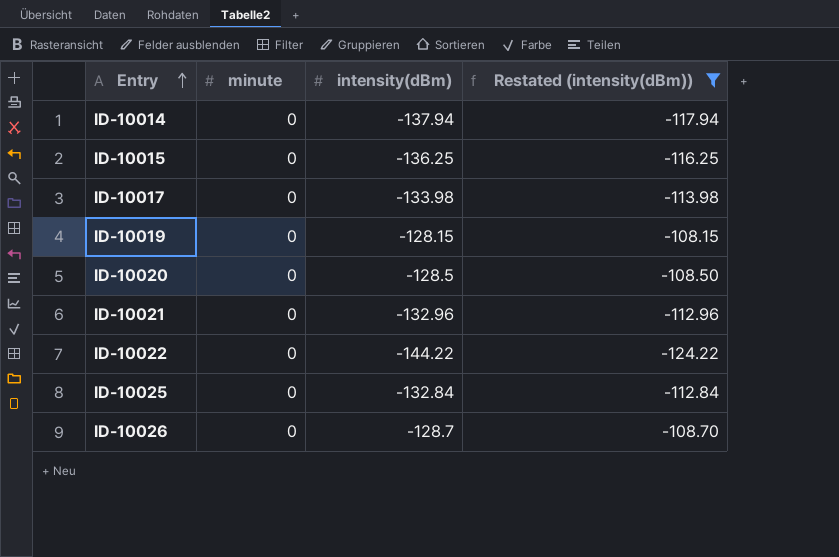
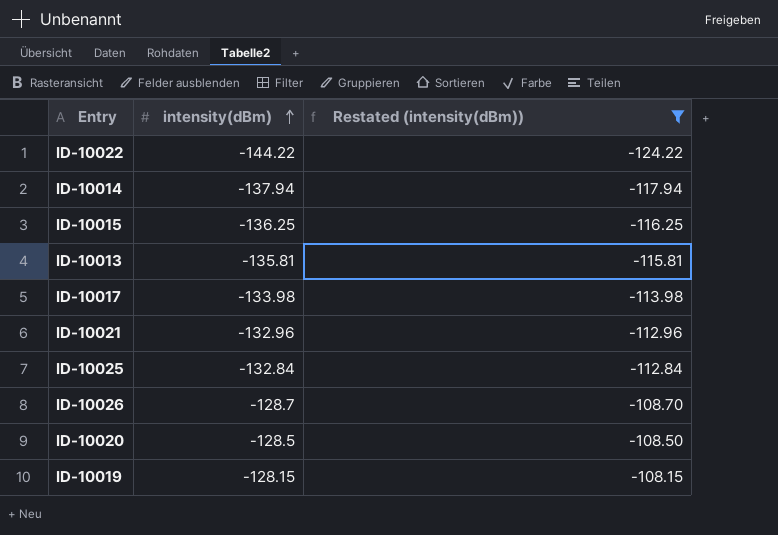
row order: Entry ascending -> intensity(dBm) ascending
column minute | position: 2 -> none
row ID-10013: none -> -135.81 | -115.81

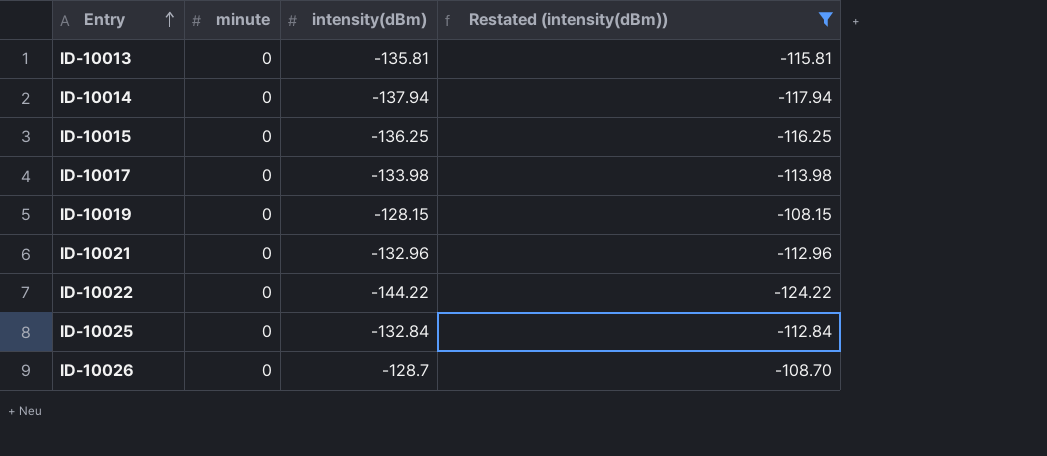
row order: intensity(dBm) ascending -> Entry ascending
column minute | position: none -> 2
row ID-10020: -128.5 | -108.50 -> none

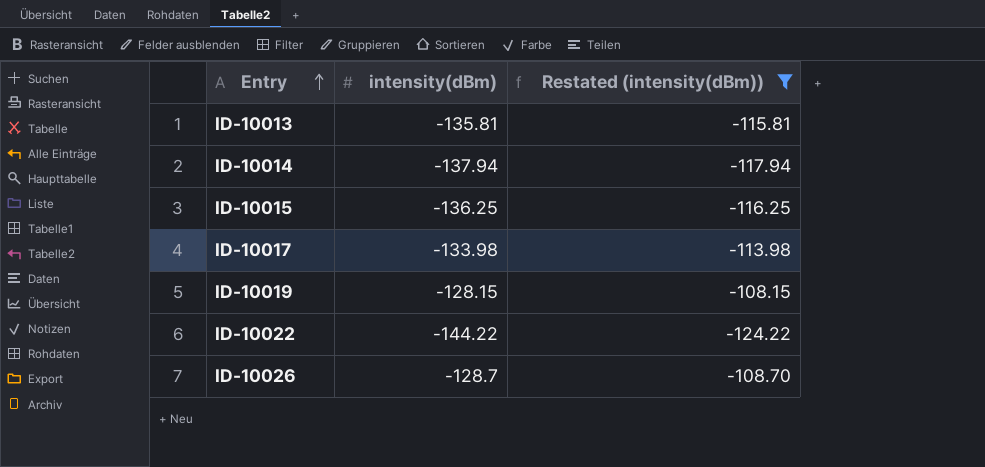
column minute | position: 2 -> none
row ID-10021: 0 | -132.96 | -112.96 -> none
row ID-10025: 0 | -132.84 | -112.84 -> none

